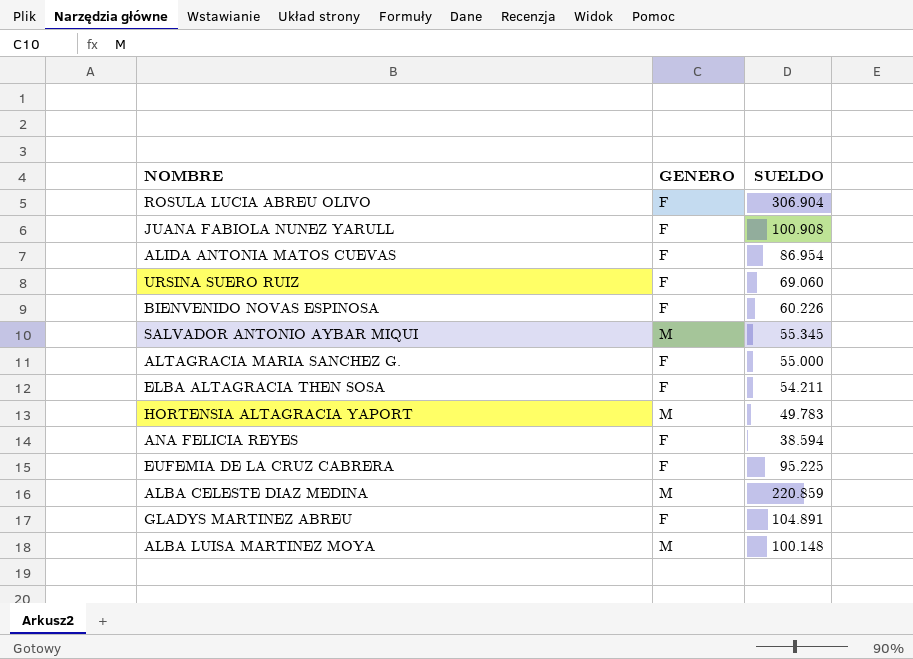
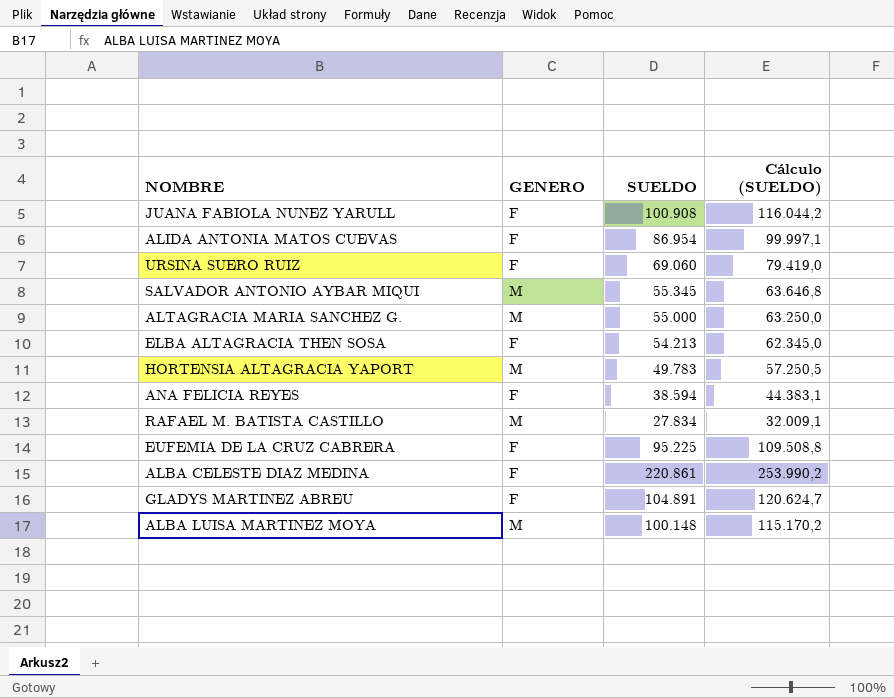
column Cálculo (SUELDO) | formula: none -> [SUELDO] * 1,15
row ROSULA LUCIA ABREU OLIVO: F | 306.904 -> none
row BIENVENIDO NOVAS ESPINOSA: F | 60.226 -> none
ALTAGRACIA MARIA SANCHEZ G. | GENERO: F -> M
ELBA ALTAGRACIA THEN SOSA | SUELDO: 54.211 -> 54.213
row RAFAEL M. BATISTA CASTILLO: none -> M | 27.834 | 32.009,1
ALBA CELESTE DIAZ MEDINA | GENERO: M -> F
ALBA CELESTE DIAZ MEDINA | SUELDO: 220.859 -> 220.861

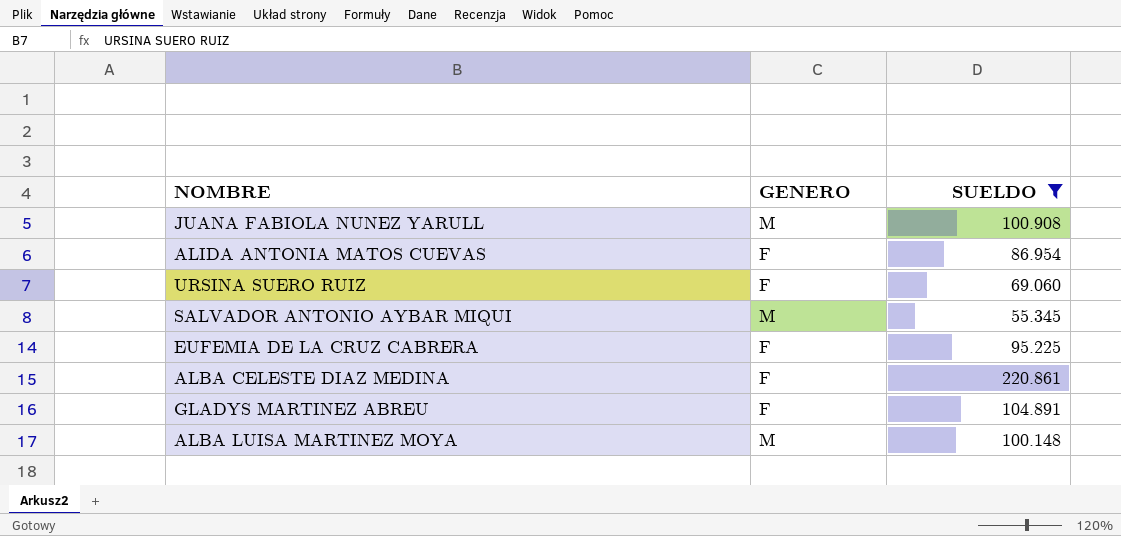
filter: none -> SUELDO >= 55.345
column Cálculo (SUELDO) | formula: [SUELDO] * 1,15 -> none
JUANA FABIOLA NUNEZ YARULL | GENERO: F -> M

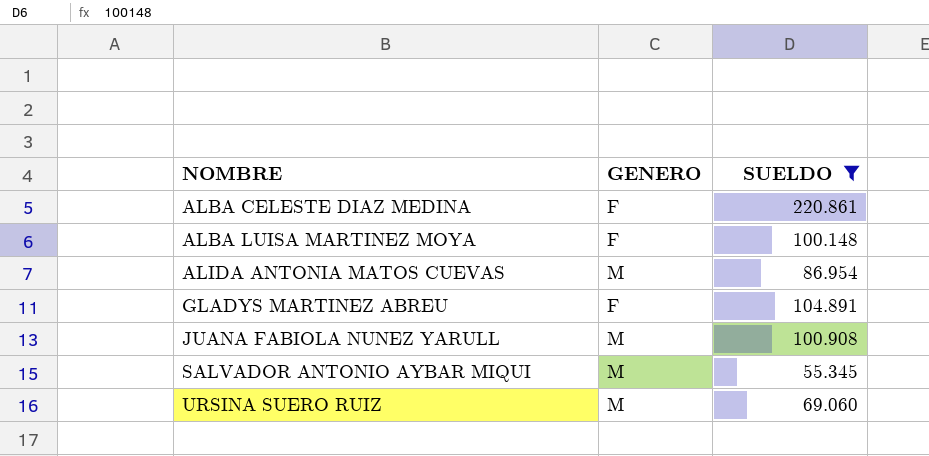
row order: none -> NOMBRE ascending
row EUFEMIA DE LA CRUZ CABRERA: F | 95.225 -> none
ALBA LUISA MARTINEZ MOYA | GENERO: M -> F
ALIDA ANTONIA MATOS CUEVAS | GENERO: F -> M
URSINA SUERO RUIZ | GENERO: F -> M

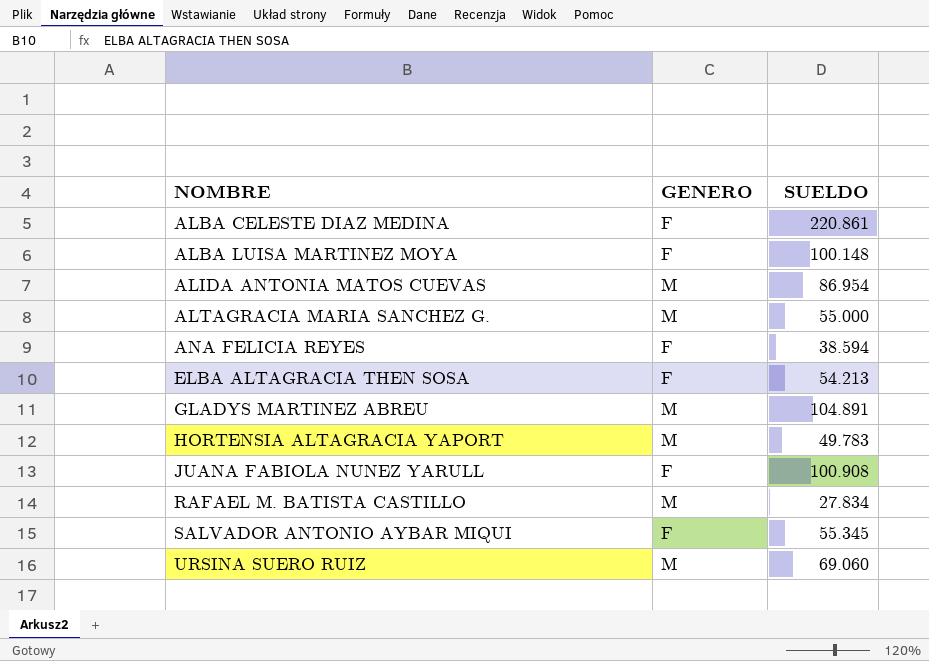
filter: SUELDO >= 55.345 -> none
GLADYS MARTINEZ ABREU | GENERO: F -> M
JUANA FABIOLA NUNEZ YARULL | GENERO: M -> F
SALVADOR ANTONIO AYBAR MIQUI | GENERO: M -> F

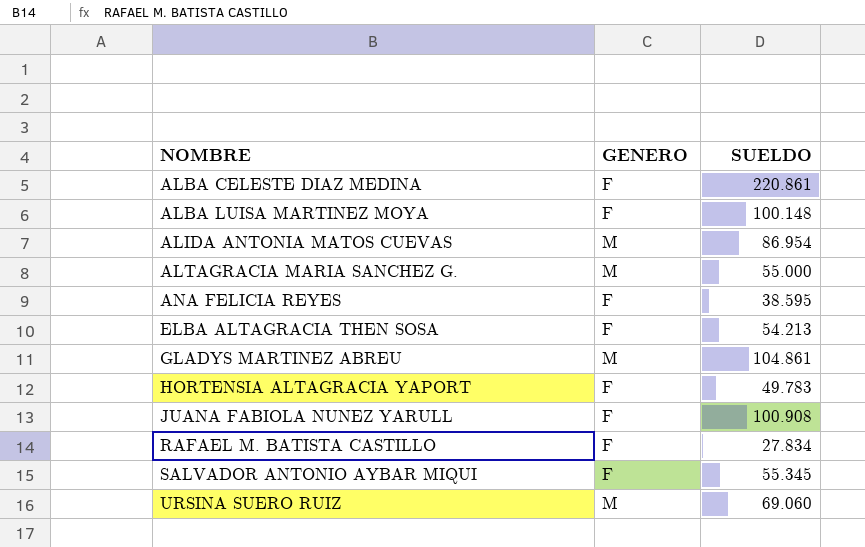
ANA FELICIA REYES | SUELDO: 38.594 -> 38.595
GLADYS MARTINEZ ABREU | SUELDO: 104.891 -> 104.861
HORTENSIA ALTAGRACIA YAPORT | GENERO: M -> F
RAFAEL M. BATISTA CASTILLO | GENERO: M -> F

